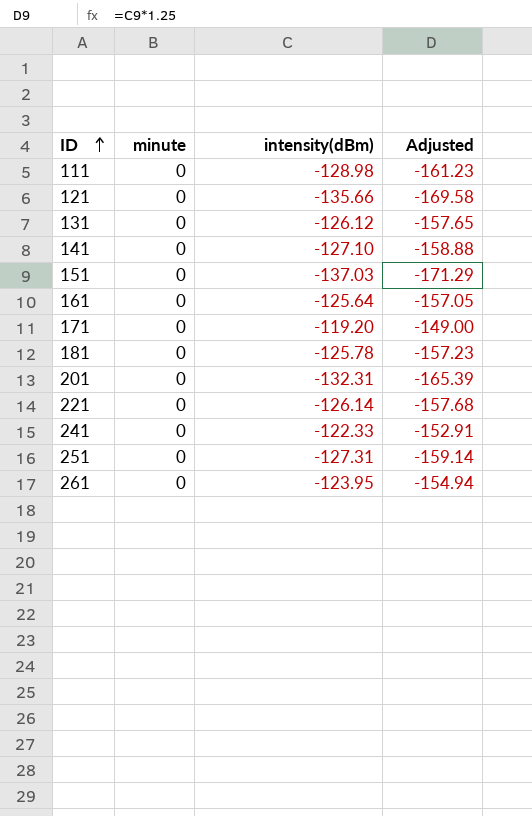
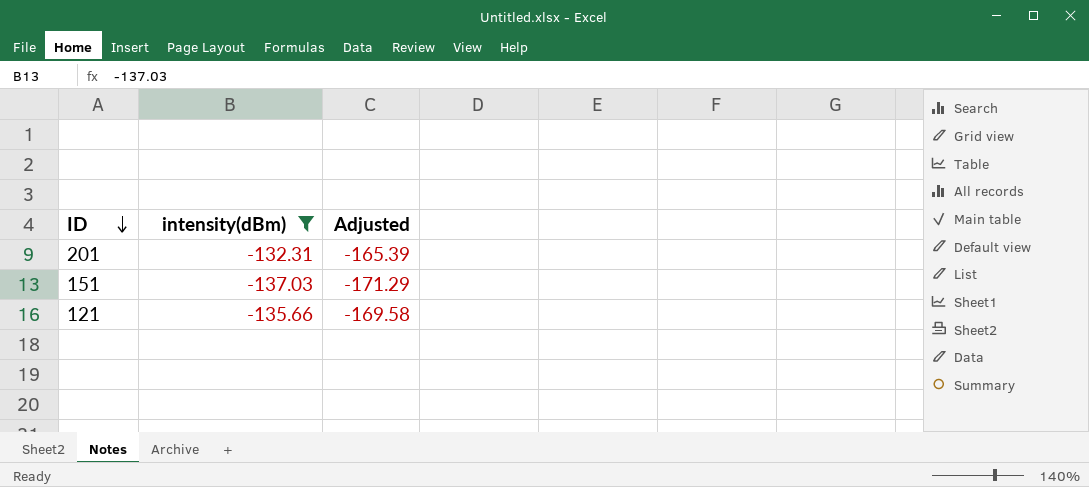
filter: none -> intensity(dBm) <= -132.31
row order: ID ascending -> ID descending
column minute | position: 2 -> none

